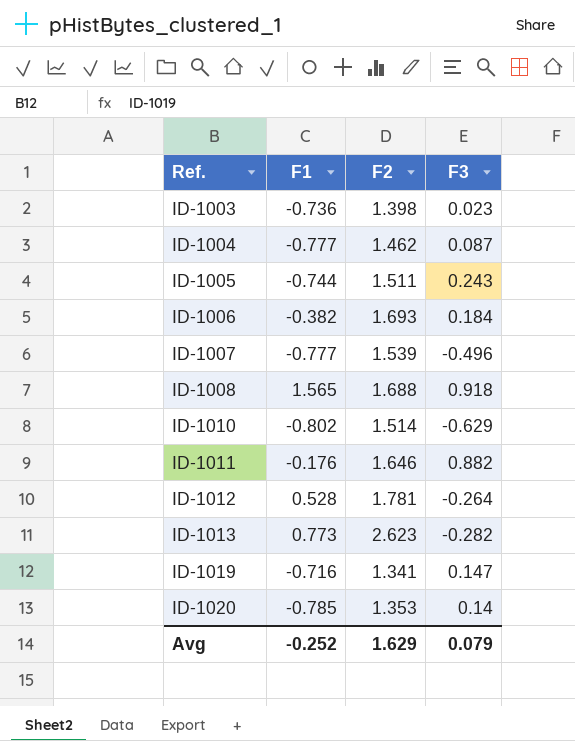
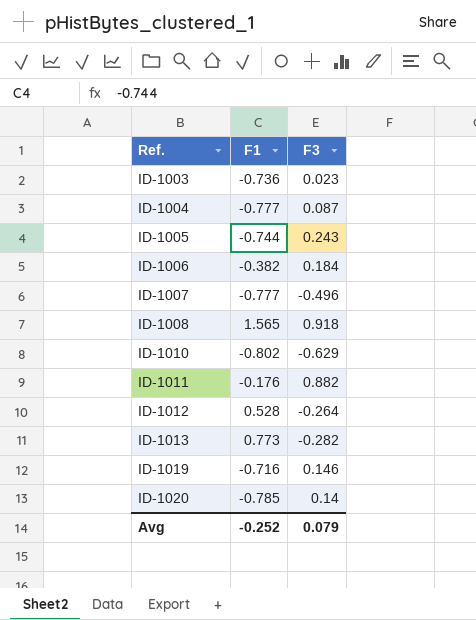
column F2 | position: 3 -> none
ID-1019 | F3: 0.147 -> 0.146

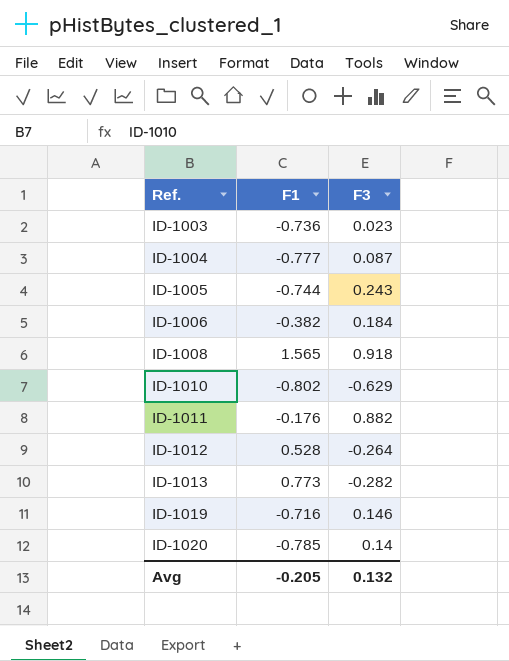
row ID-1007: -0.777 | -0.496 -> none
Avg | F1: -0.252 -> -0.205
Avg | F3: 0.079 -> 0.132

